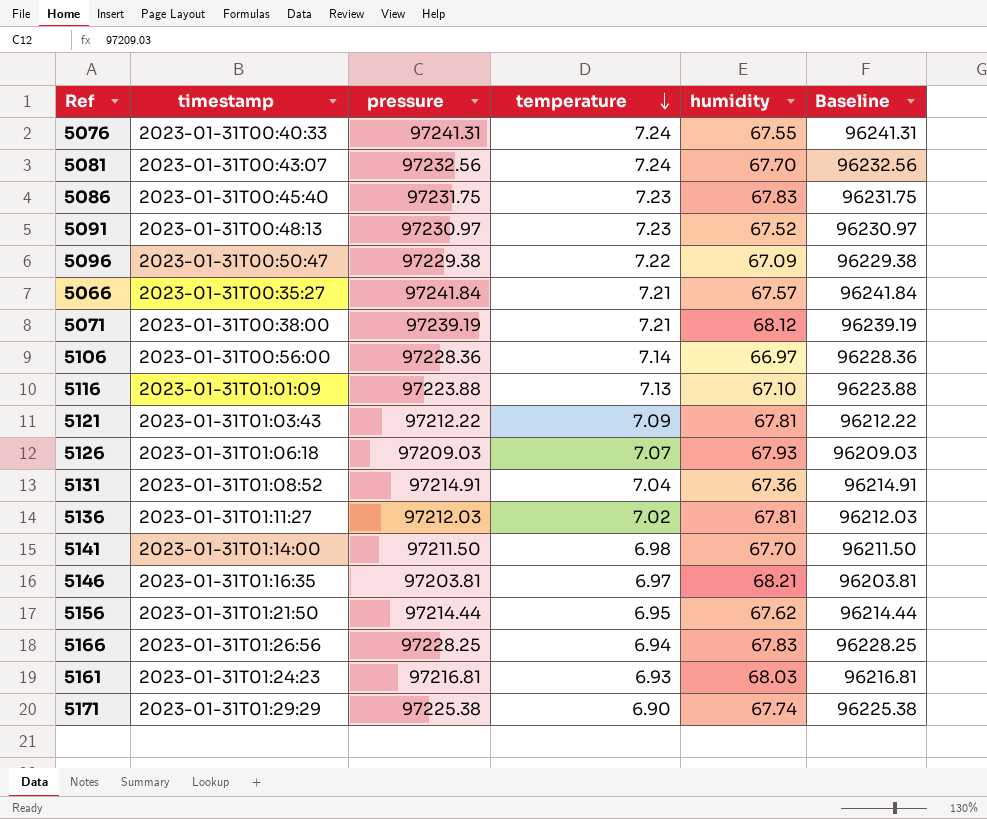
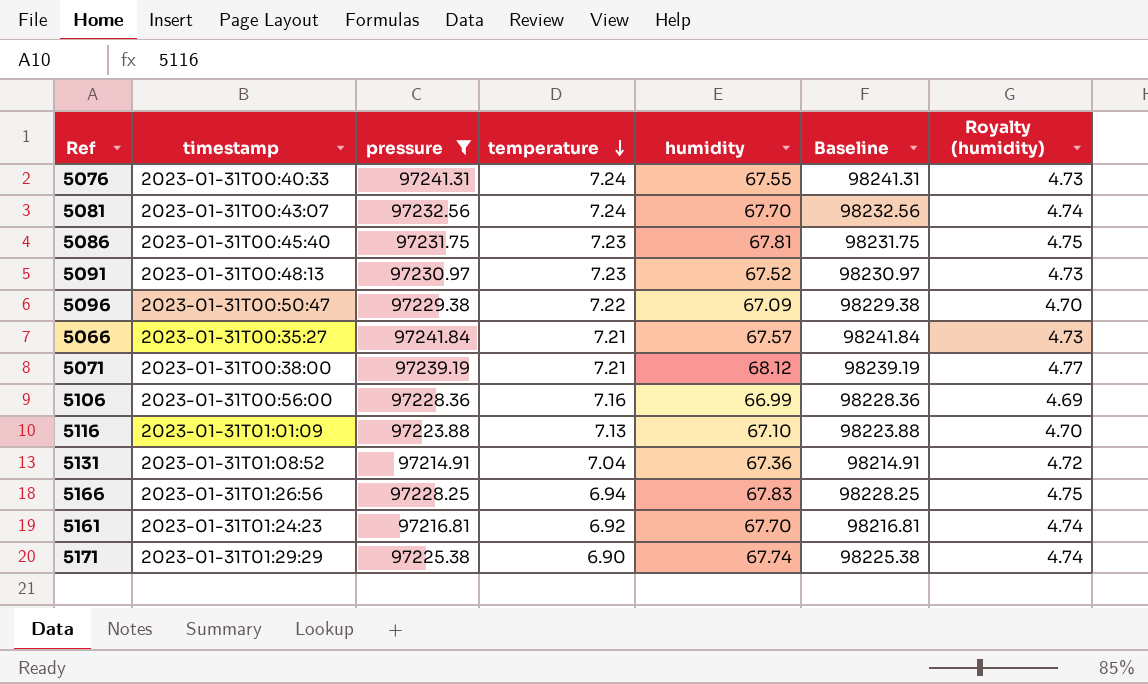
filter: none -> pressure >= 97214.91
column Baseline | formula: [pressure] - 1000 -> [pressure] + 1000
column Royalty (humidity) | formula: none -> [humidity] * 0.07
5086 | humidity: 67.83 -> 67.81
5106 | temperature: 7.14 -> 7.16
5106 | humidity: 66.97 -> 66.99
5161 | temperature: 6.93 -> 6.92
5161 | humidity: 68.03 -> 67.70

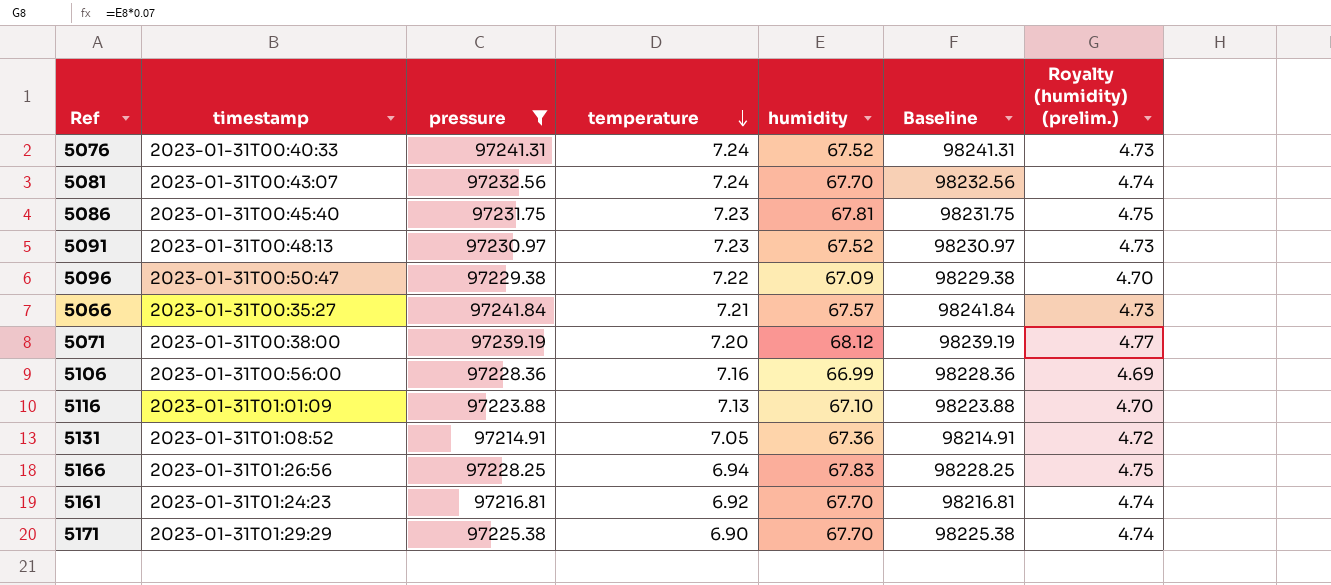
column name: Royalty (humidity) -> Royalty (humidity) (prelim.)
5076 | humidity: 67.55 -> 67.52
5071 | temperature: 7.21 -> 7.20
5131 | temperature: 7.04 -> 7.05
5171 | humidity: 67.74 -> 67.70

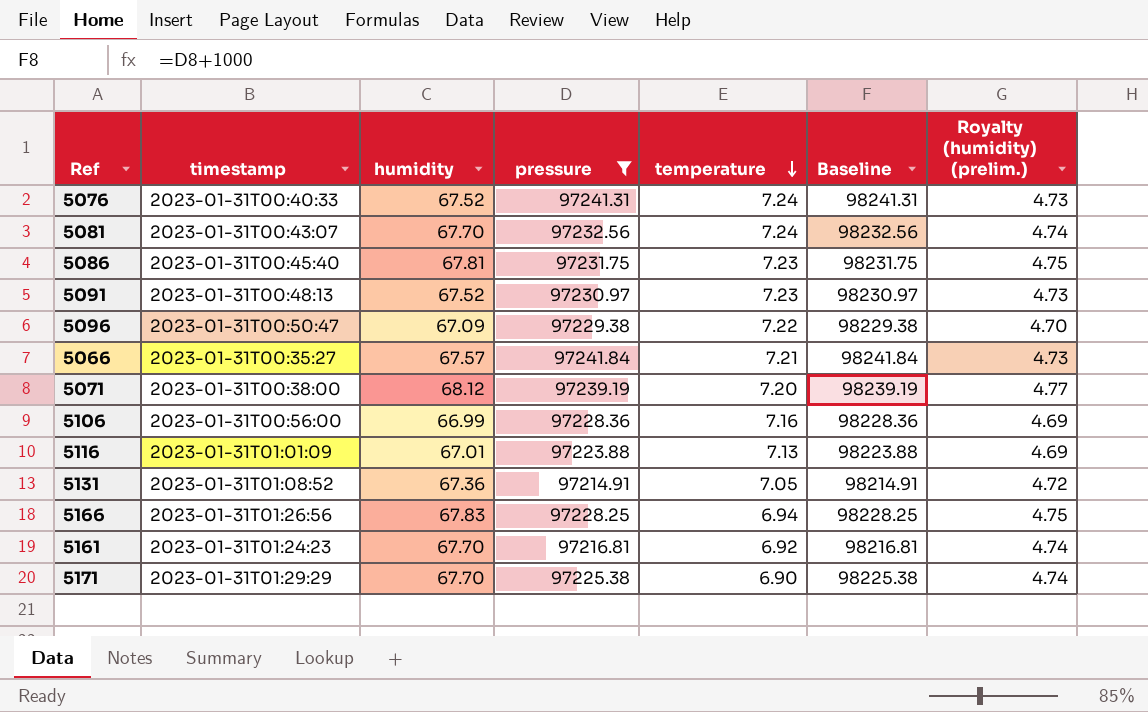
column humidity | position: 5 -> 3
5116 | humidity: 67.10 -> 67.01
5116 | Royalty (humidity) (prelim.): 4.70 -> 4.69

